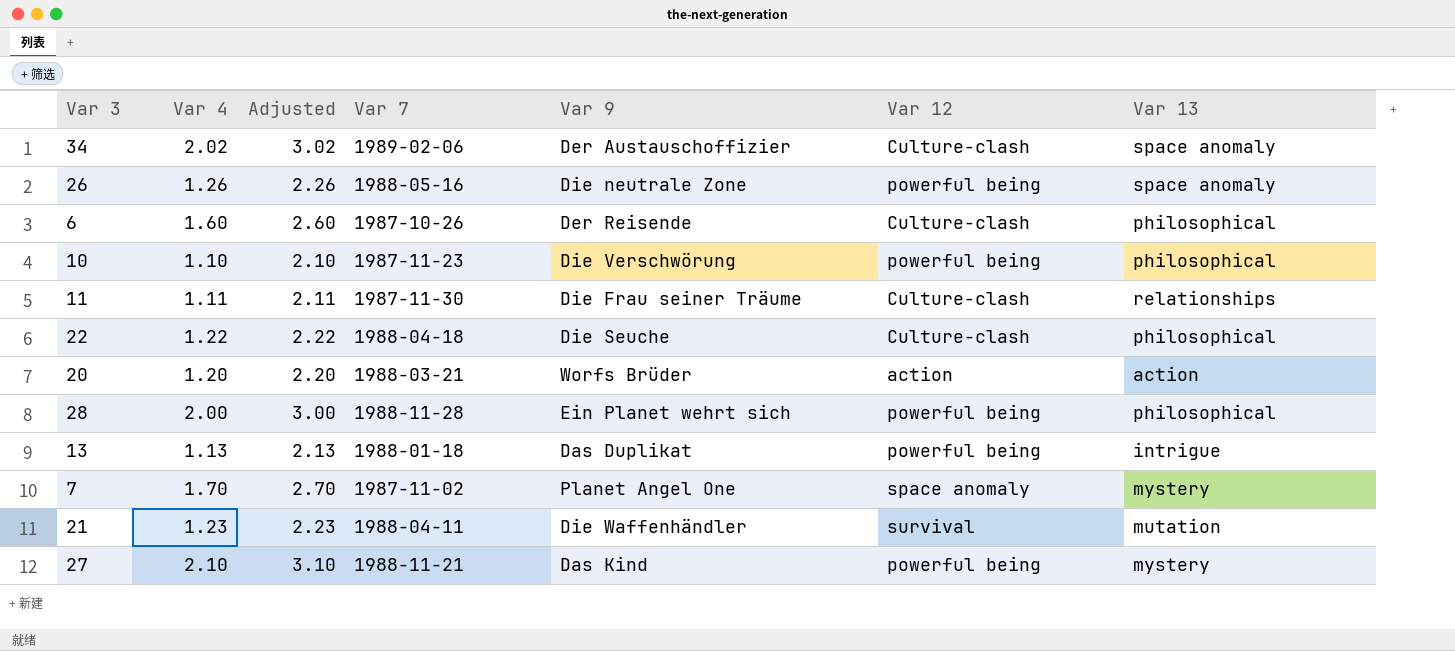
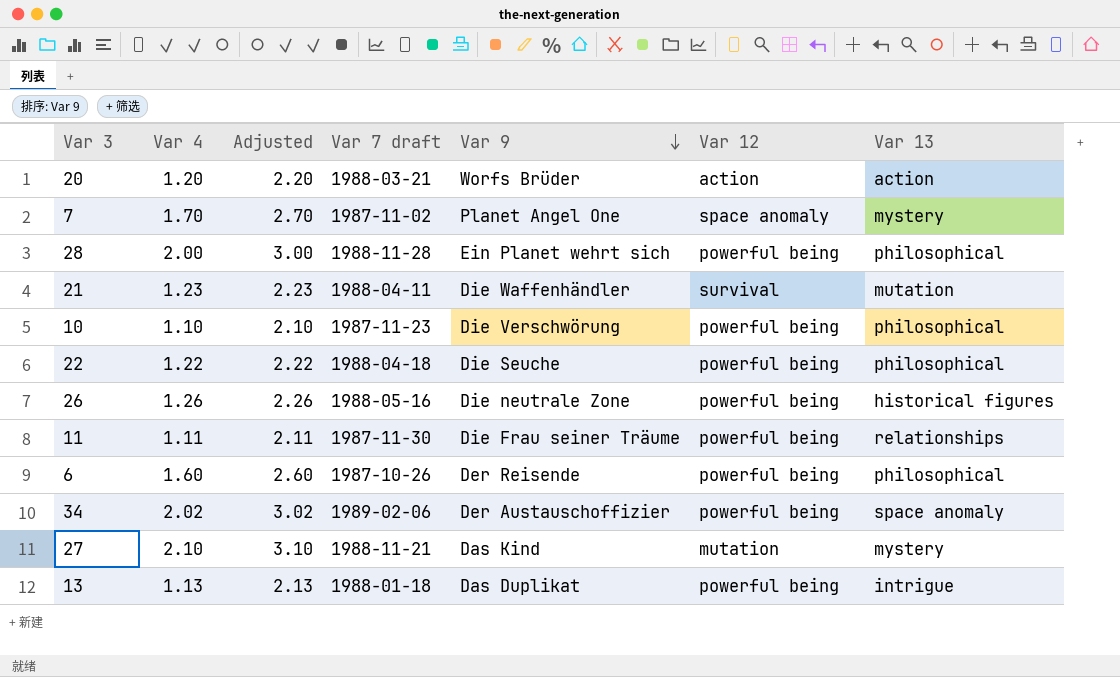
row order: none -> Var 9 descending
column name: Var 7 -> Var 7 draft
22 | Var 12: Culture-clash -> powerful being
26 | Var 13: space anomaly -> historical figures
11 | Var 12: Culture-clash -> powerful being
6 | Var 12: Culture-clash -> powerful being
34 | Var 12: Culture-clash -> powerful being
27 | Var 12: powerful being -> mutation

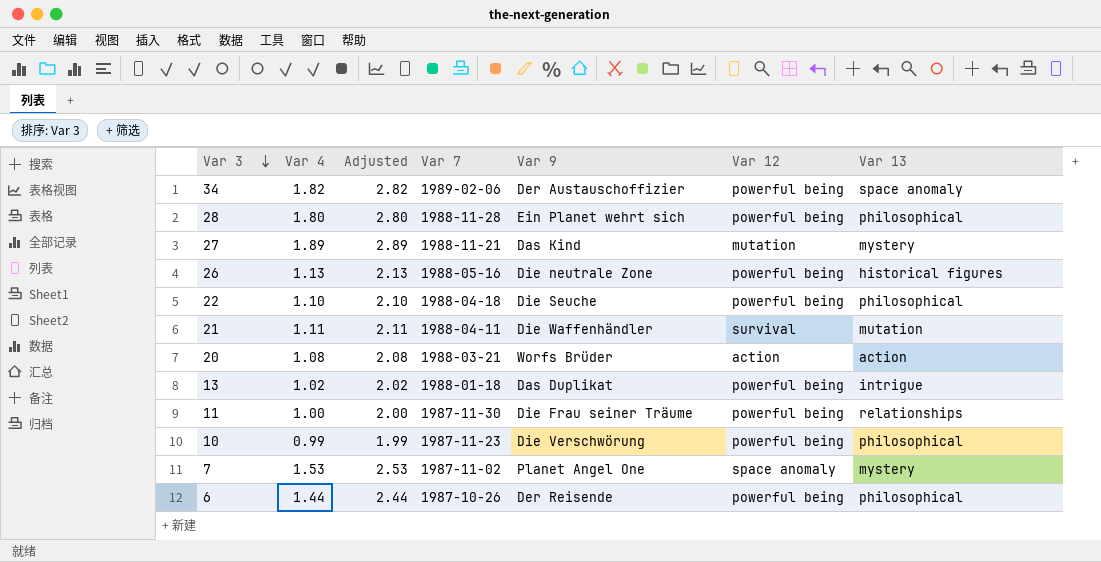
row order: Var 9 descending -> Var 3 descending
column name: Var 7 draft -> Var 7
34 | Var 4: 2.02 -> 1.82
34 | Adjusted: 3.02 -> 2.82
28 | Var 4: 2.00 -> 1.80
28 | Adjusted: 3.00 -> 2.80
27 | Var 4: 2.10 -> 1.89
27 | Adjusted: 3.10 -> 2.89
26 | Var 4: 1.26 -> 1.13
26 | Adjusted: 2.26 -> 2.13
22 | Var 4: 1.22 -> 1.10
22 | Adjusted: 2.22 -> 2.10
21 | Var 4: 1.23 -> 1.11
21 | Adjusted: 2.23 -> 2.11
20 | Var 4: 1.20 -> 1.08
20 | Adjusted: 2.20 -> 2.08
13 | Var 4: 1.13 -> 1.02
13 | Adjusted: 2.13 -> 2.02
11 | Var 4: 1.11 -> 1.00
11 | Adjusted: 2.11 -> 2.00
10 | Var 4: 1.10 -> 0.99
10 | Adjusted: 2.10 -> 1.99
7 | Var 4: 1.70 -> 1.53
7 | Adjusted: 2.70 -> 2.53
6 | Var 4: 1.60 -> 1.44
6 | Adjusted: 2.60 -> 2.44

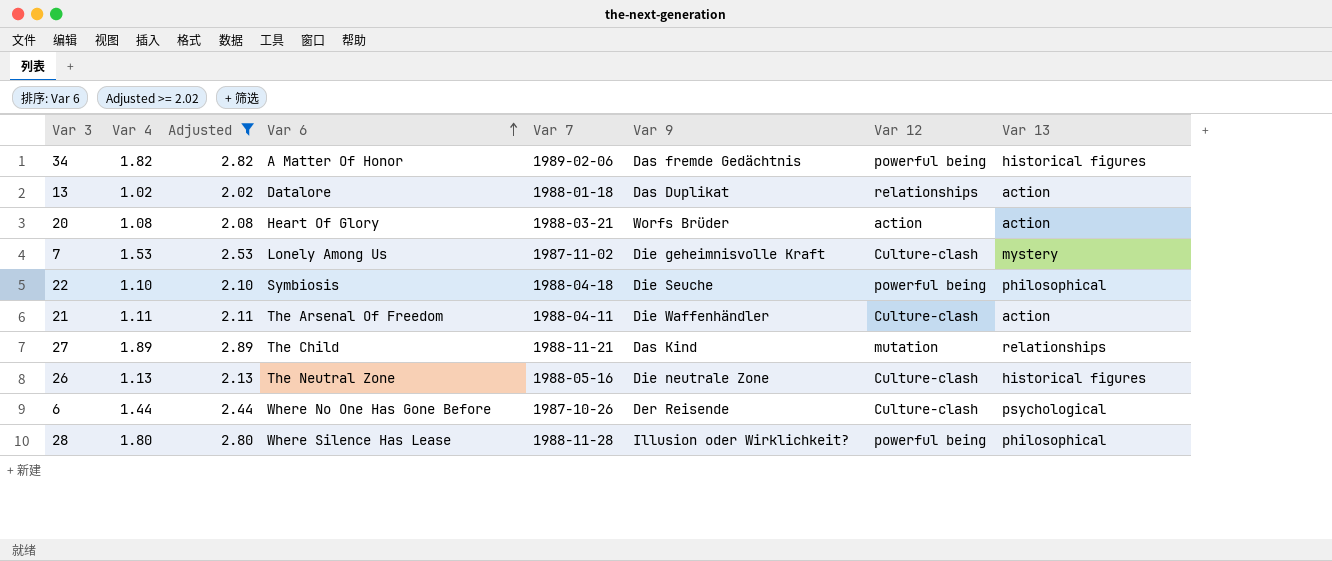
filter: none -> Adjusted >= 2.02
row order: Var 3 descending -> Var 6 ascending
column Var 6 | position: none -> 4
34 | Var 9: Der Austauschoffizier -> Das fremde Gedächtnis
34 | Var 13: space anomaly -> historical figures
13 | Var 12: powerful being -> relationships
13 | Var 13: intrigue -> action
7 | Var 9: Planet Angel One -> Die geheimnisvolle Kraft
7 | Var 12: space anomaly -> Culture-clash
21 | Var 12: survival -> Culture-clash
21 | Var 13: mutation -> action
27 | Var 13: mystery -> relationships
26 | Var 12: powerful being -> Culture-clash
6 | Var 12: powerful being -> Culture-clash
6 | Var 13: philosophical -> psychological
28 | Var 9: Ein Planet wehrt sich -> Illusion oder Wirklichkeit?

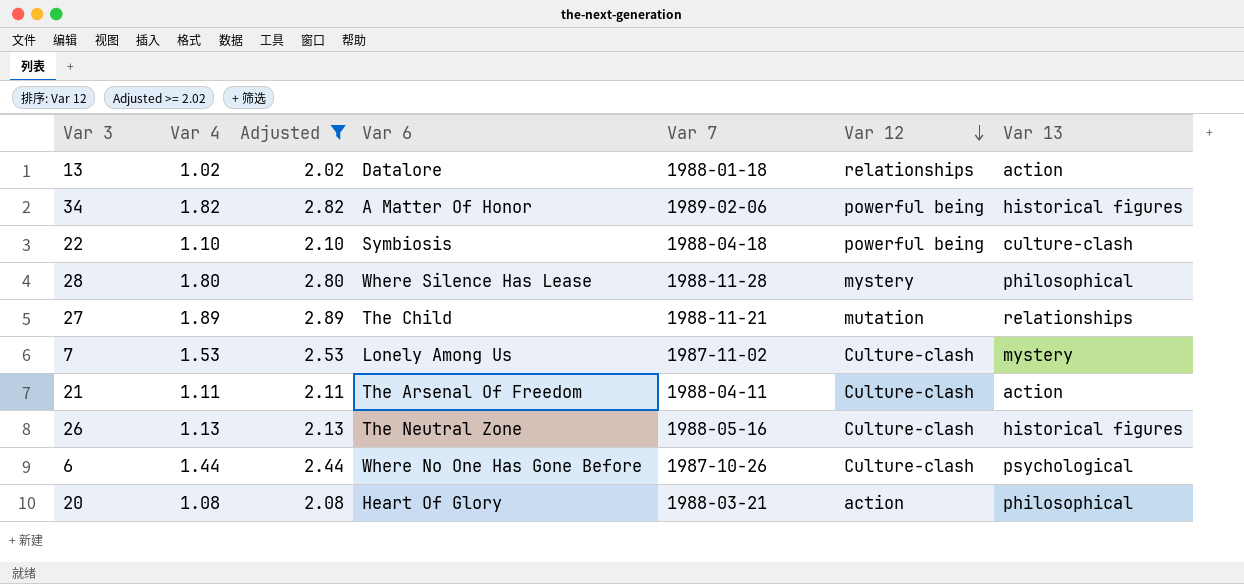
row order: Var 6 ascending -> Var 12 descending
column Var 9 | position: 6 -> none
22 | Var 13: philosophical -> culture-clash
28 | Var 12: powerful being -> mystery
20 | Var 13: action -> philosophical

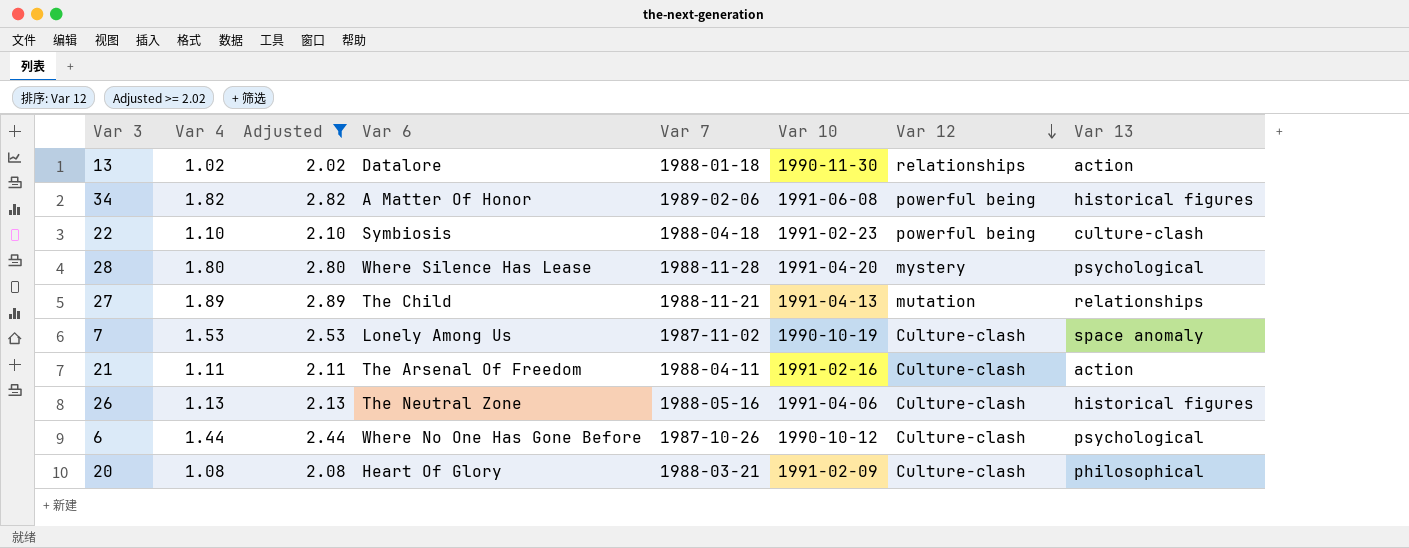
column Var 10 | position: none -> 6
28 | Var 13: philosophical -> psychological
7 | Var 13: mystery -> space anomaly
20 | Var 12: action -> Culture-clash

